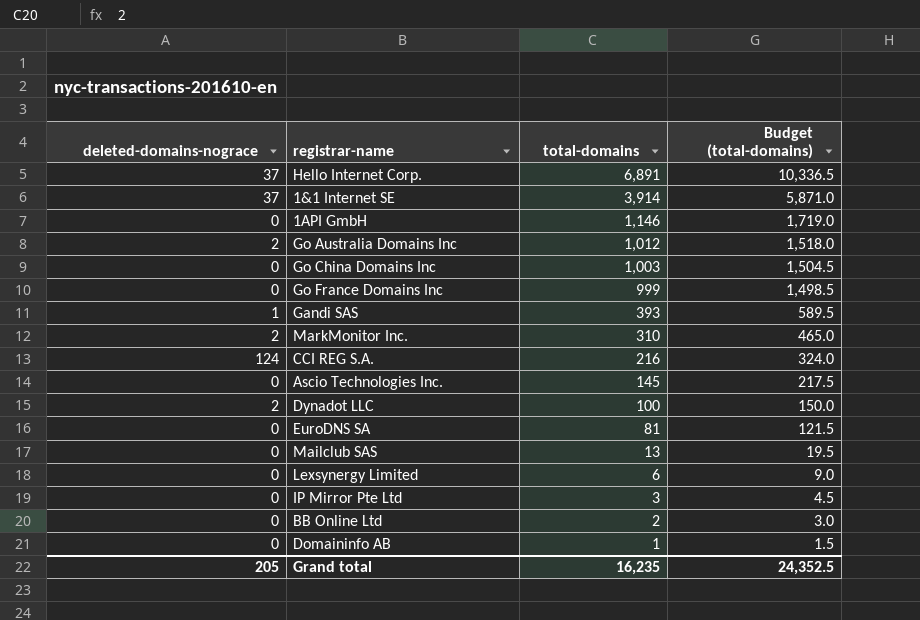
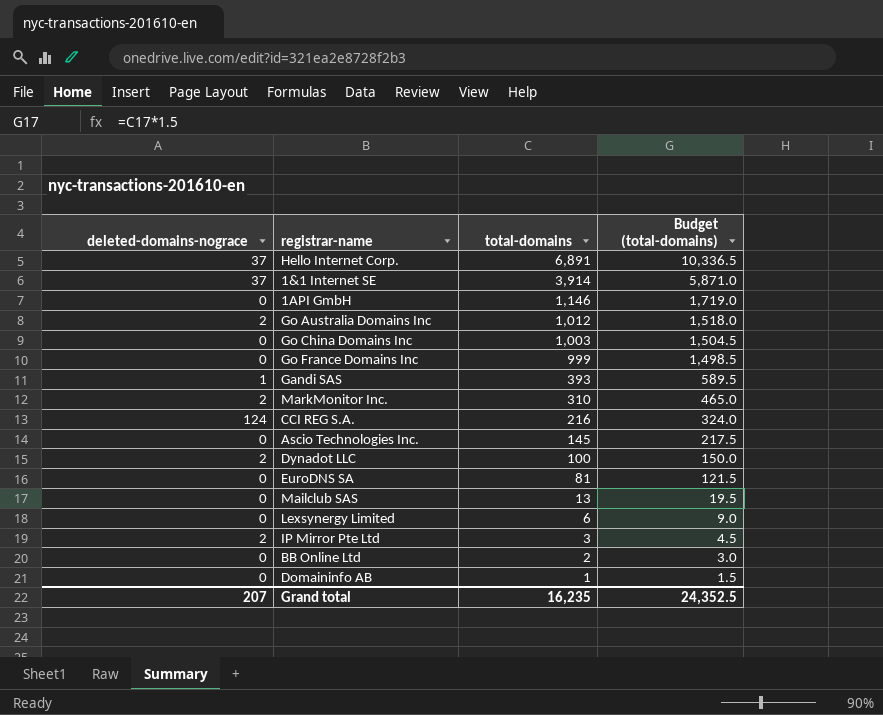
IP Mirror Pte Ltd | deleted-domains-nograce: 0 -> 2
Grand total | deleted-domains-nograce: 205 -> 207

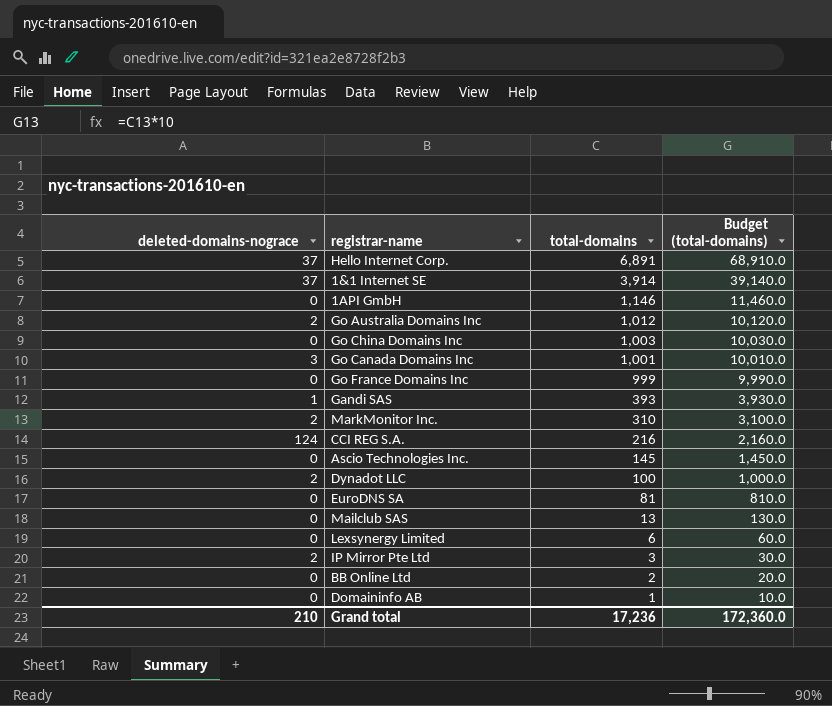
column Budget (total-domains) | formula: [total-domains] * 1.5 -> [total-domains] * 10
row Go Canada Domains Inc: none -> 3 | 1,001 | 10,010.0
Grand total | deleted-domains-nograce: 207 -> 210
Grand total | total-domains: 16,235 -> 17,236
Grand total | Budget (total-domains): 24,352.5 -> 172,360.0

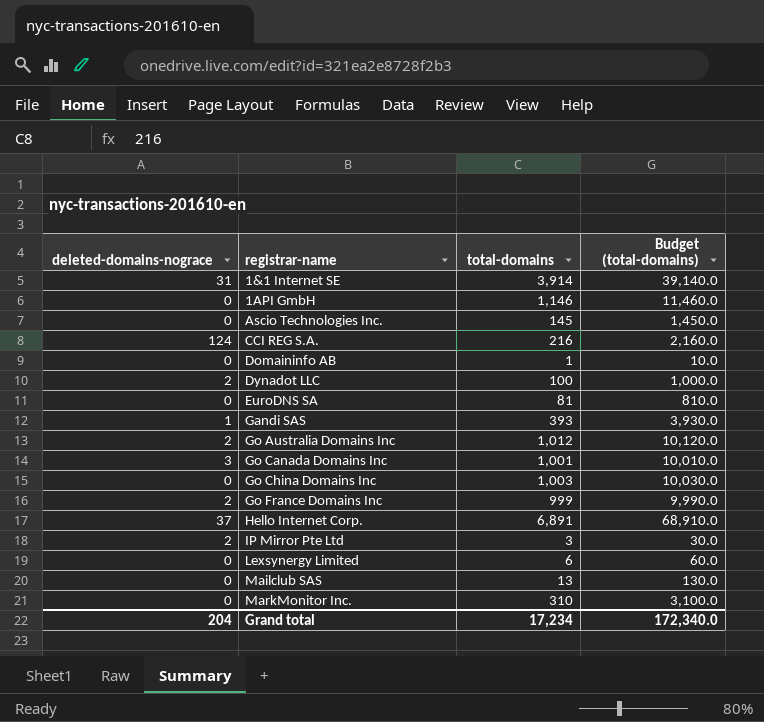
row order: total-domains descending -> registrar-name ascending
row BB Online Ltd: 0 | 2 | 20.0 -> none
1&1 Internet SE | deleted-domains-nograce: 37 -> 31
Go France Domains Inc | deleted-domains-nograce: 0 -> 2
MarkMonitor Inc. | deleted-domains-nograce: 2 -> 0
Grand total | deleted-domains-nograce: 210 -> 204
Grand total | total-domains: 17,236 -> 17,234
Grand total | Budget (total-domains): 172,360.0 -> 172,340.0

